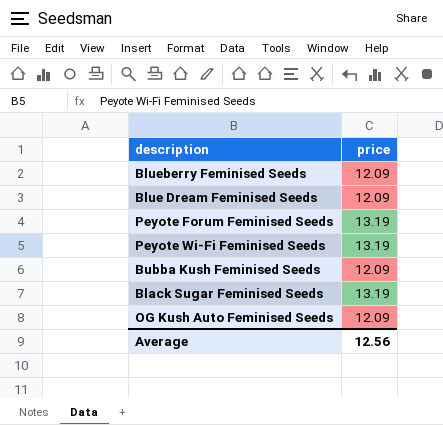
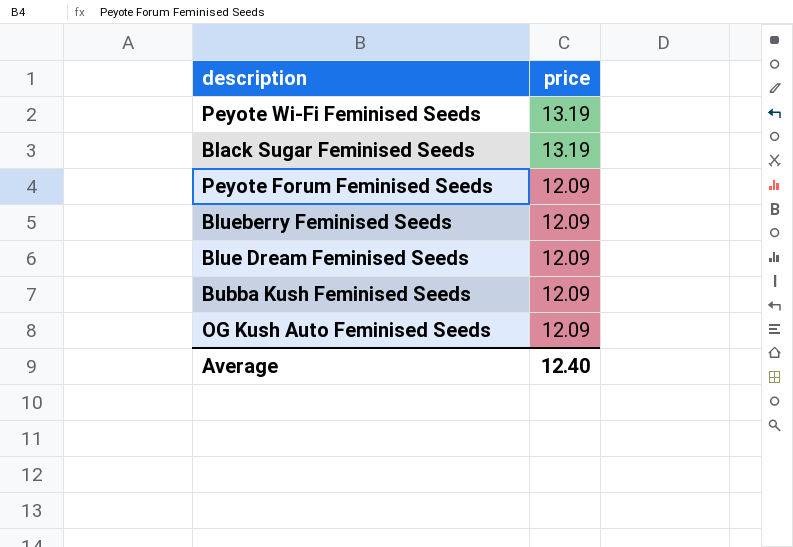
row order: none -> price descending
Peyote Forum Feminised Seeds | price: 13.19 -> 12.09
Average | price: 12.56 -> 12.40

